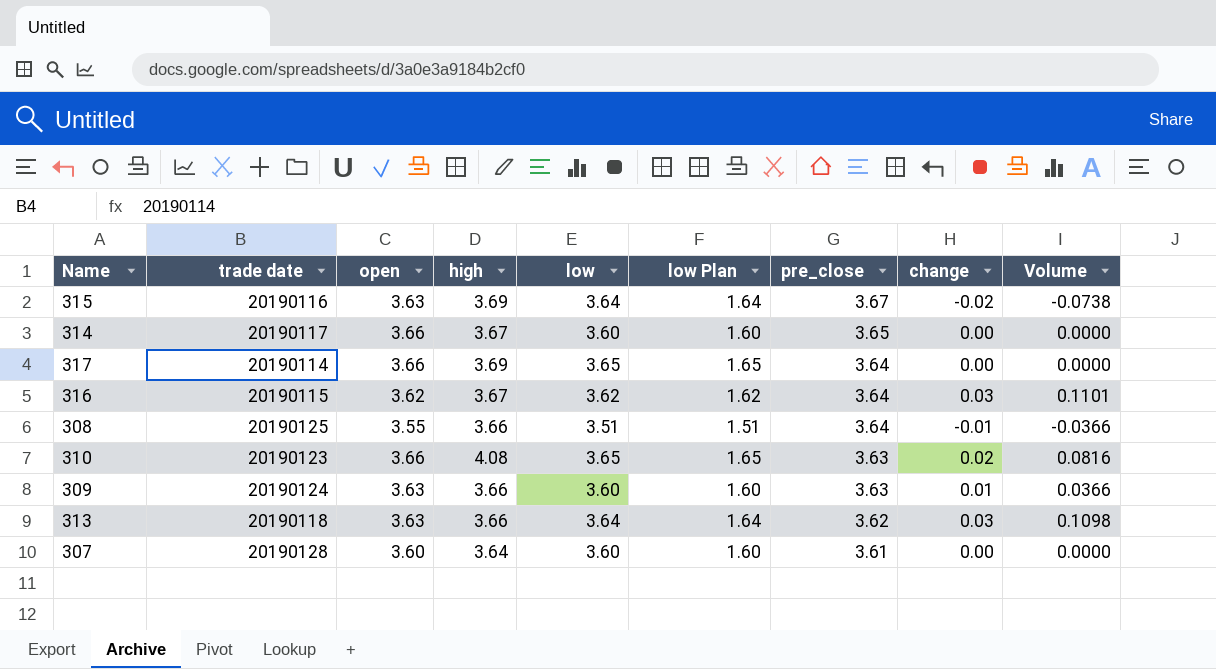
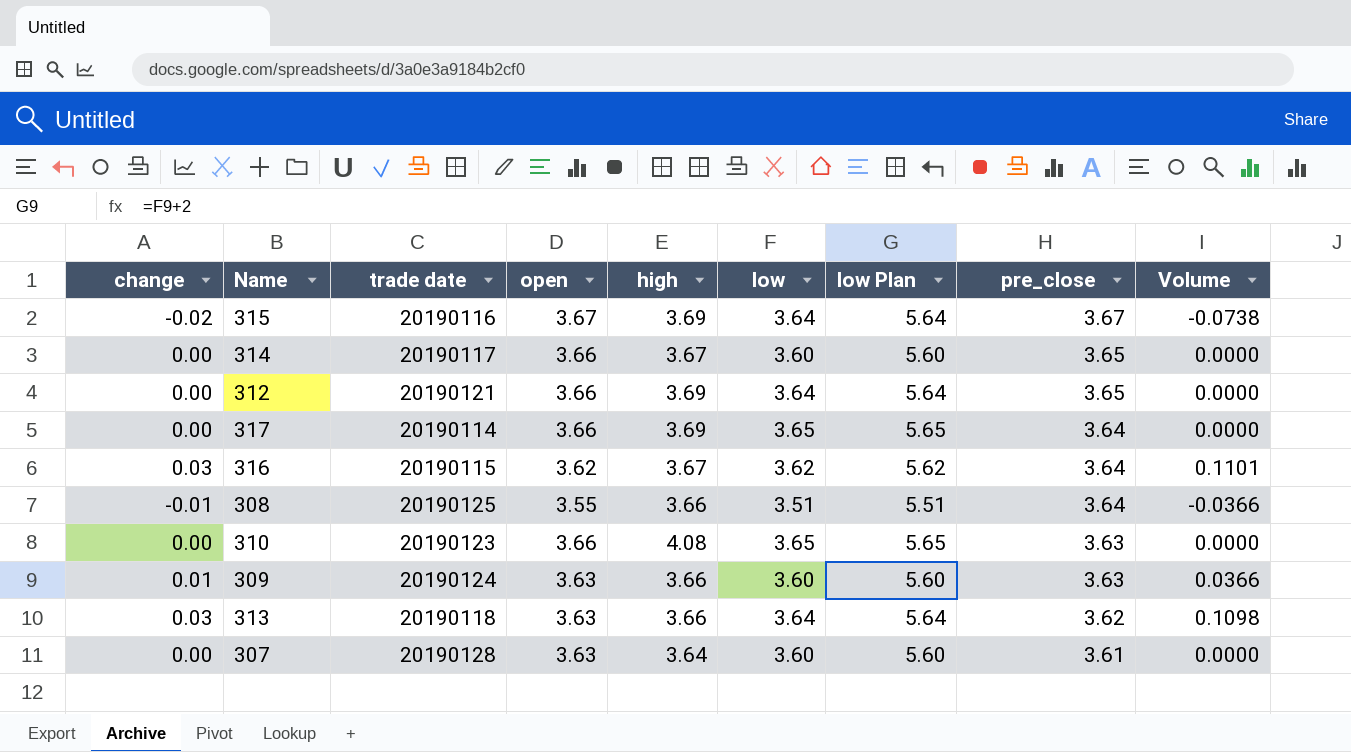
column change | position: 8 -> 1
column low Plan | formula: [low] - 2 -> [low] + 2
315 | open: 3.63 -> 3.67
row 312: none -> 0.00 | 20190121 | 3.66 | 3.69 | 3.64 | 5.64 | 3.65 | 0.0000
310 | change: 0.02 -> 0.00
310 | Volume: 0.0816 -> 0.0000
307 | open: 3.60 -> 3.63

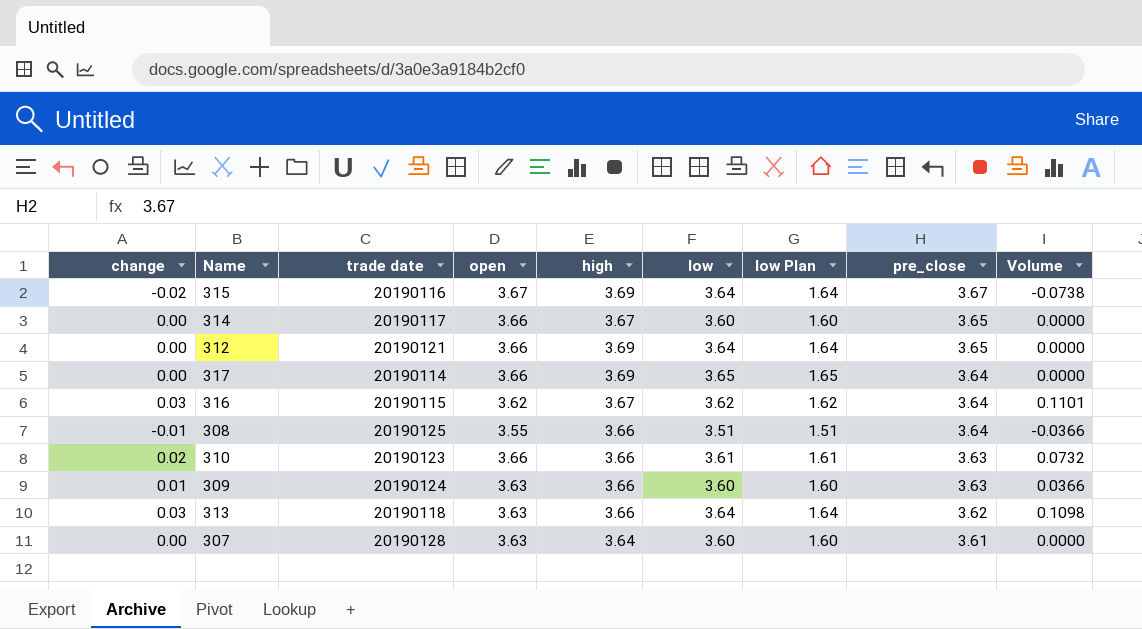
column low Plan | formula: [low] + 2 -> [low] - 2
310 | change: 0.00 -> 0.02
310 | high: 4.08 -> 3.66
310 | low: 3.65 -> 3.61
310 | Volume: 0.0000 -> 0.0732

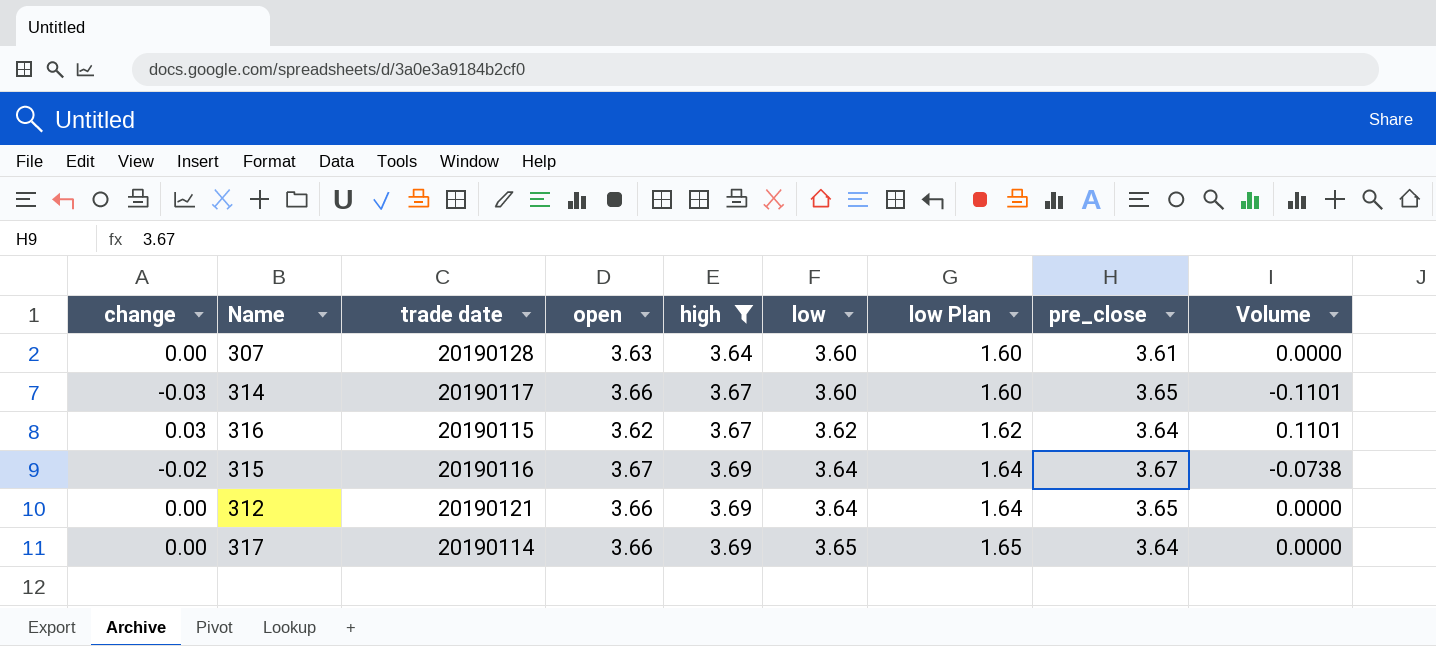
filter: none -> high != 3.66
row order: pre_close descending -> high ascending
314 | change: 0.00 -> -0.03
314 | Volume: 0.0000 -> -0.1101

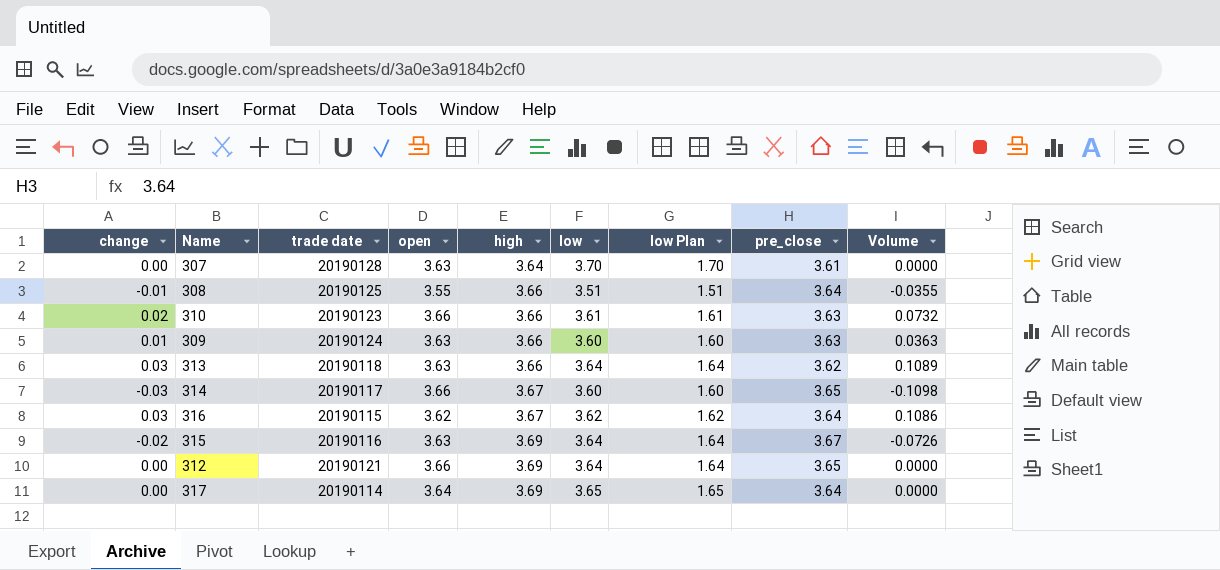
filter: high != 3.66 -> none
column Volume | formula: [change] * [high] -> [change] * [open]
307 | low: 3.60 -> 3.70
307 | low Plan: 1.60 -> 1.70
315 | open: 3.67 -> 3.63
317 | open: 3.66 -> 3.64

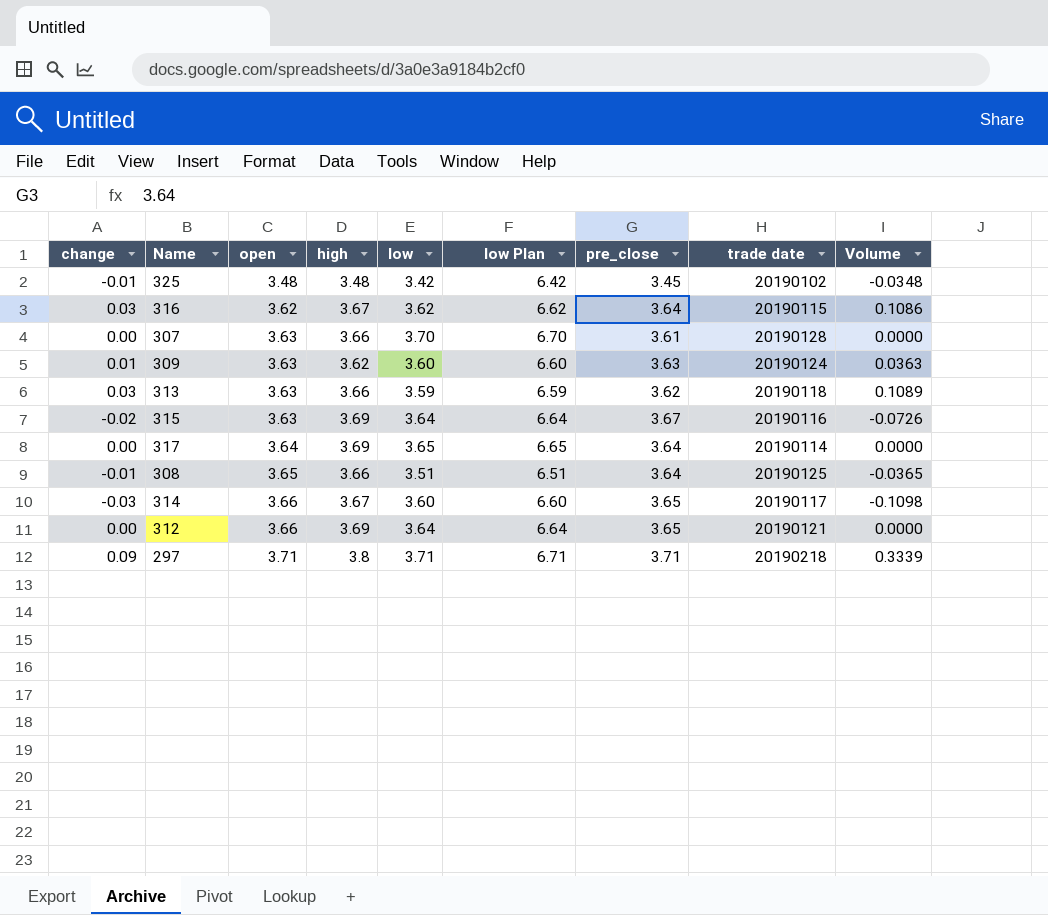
row order: high ascending -> open ascending
column low Plan | formula: [low] - 2 -> [low] + 3
column trade date | position: 3 -> 8
row 310: 0.02 | 20190123 | 3.66 | 3.66 | 3.61 | 1.61 | 3.63 | 0.0732 -> none
row 325: none -> -0.01 | 3.48 | 3.48 | 3.42 | 6.42 | 3.45 | 20190102 | -0.0348
307 | high: 3.64 -> 3.66
309 | high: 3.66 -> 3.62
313 | low: 3.64 -> 3.59
308 | open: 3.55 -> 3.65
308 | Volume: -0.0355 -> -0.0365
row 297: none -> 0.09 | 3.71 | 3.8 | 3.71 | 6.71 | 3.71 | 20190218 | 0.3339

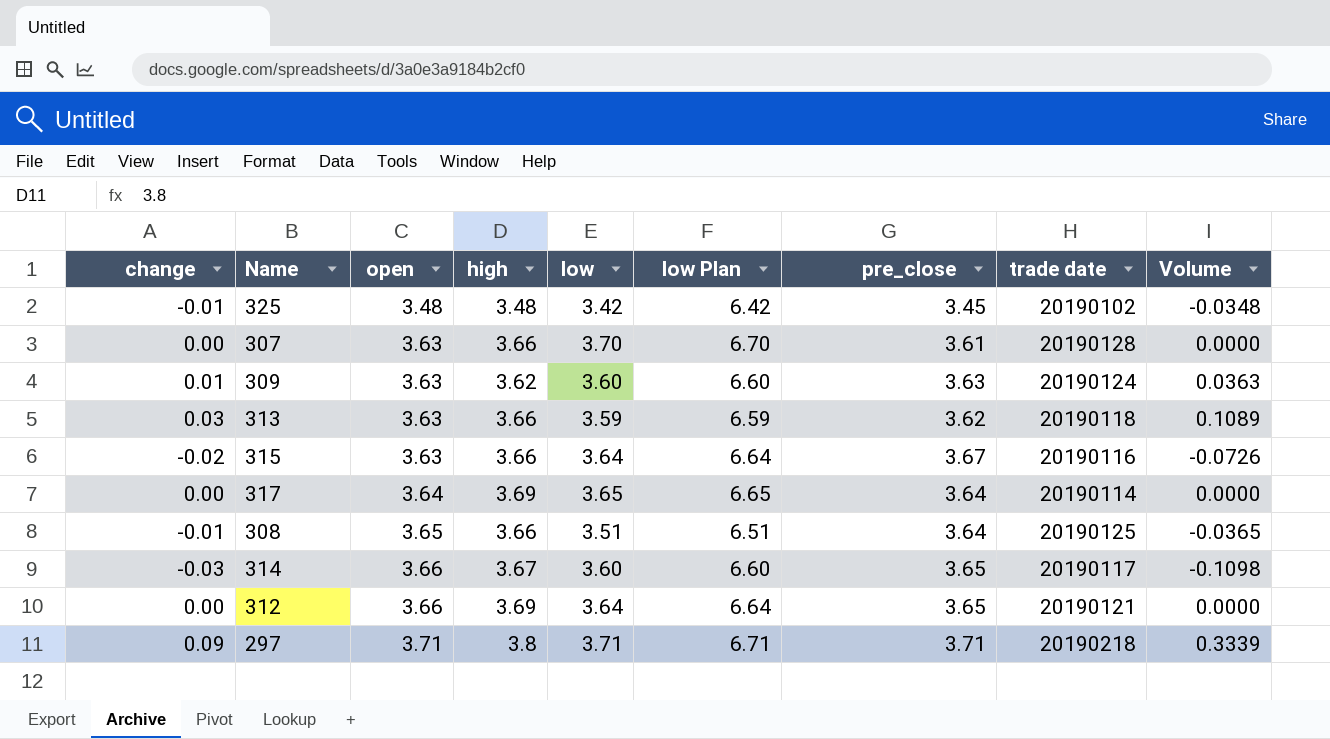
row 316: 0.03 | 3.62 | 3.67 | 3.62 | 6.62 | 3.64 | 20190115 | 0.1086 -> none
315 | high: 3.69 -> 3.66

